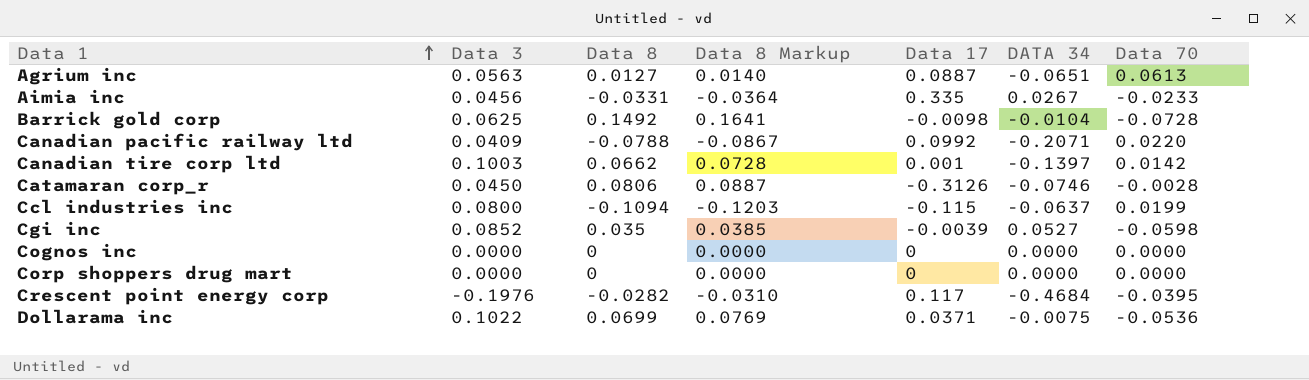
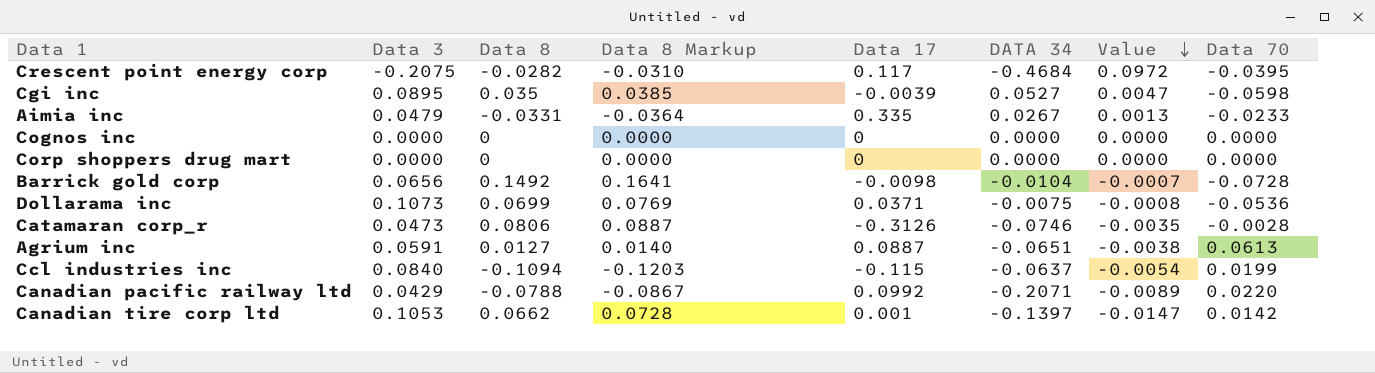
row order: Data 1 ascending -> Value descending
column Value | formula: none -> [Data 3] * [DATA 34]
Crescent point energy corp | Data 3: -0.1976 -> -0.2075
Cgi inc | Data 3: 0.0852 -> 0.0895
Aimia inc | Data 3: 0.0456 -> 0.0479
Barrick gold corp | Data 3: 0.0625 -> 0.0656
Dollarama inc | Data 3: 0.1022 -> 0.1073
Catamaran corp_r | Data 3: 0.0450 -> 0.0473
Agrium inc | Data 3: 0.0563 -> 0.0591
Ccl industries inc | Data 3: 0.0800 -> 0.0840
Canadian pacific railway ltd | Data 3: 0.0409 -> 0.0429
Canadian tire corp ltd | Data 3: 0.1003 -> 0.1053

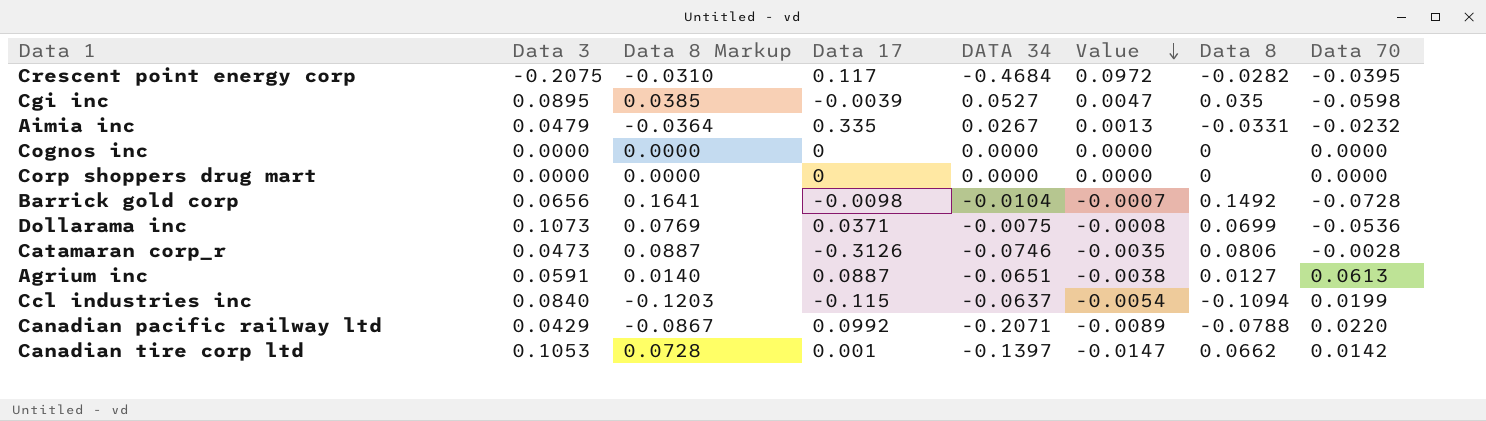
column Data 8 | position: 3 -> 7
Aimia inc | Data 70: -0.0233 -> -0.0232

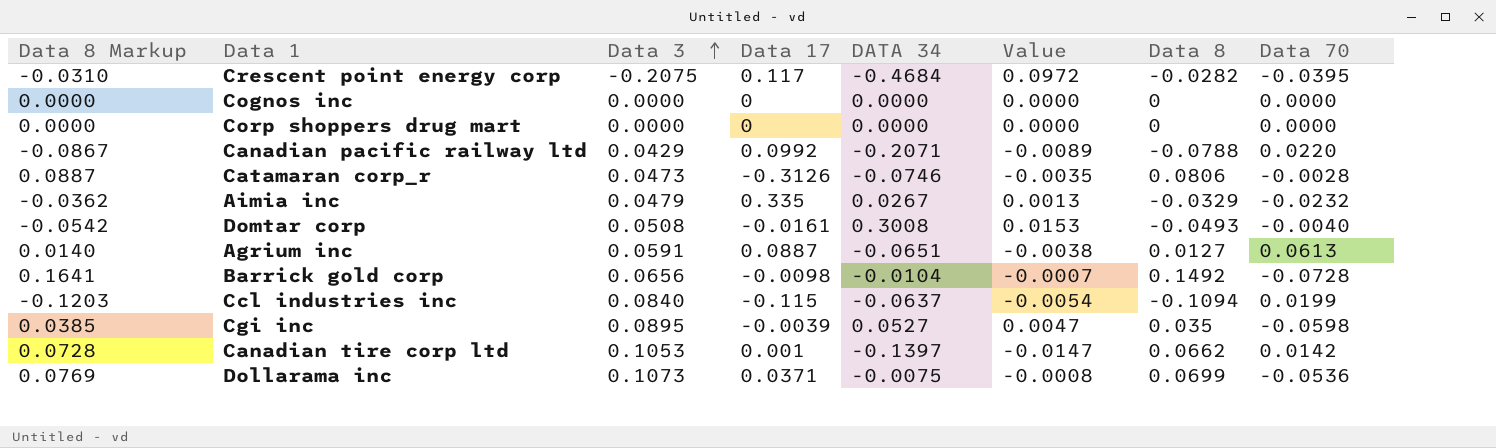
row order: Value descending -> Data 3 ascending
column Data 8 Markup | position: 3 -> 1
Aimia inc | Data 8 Markup: -0.0364 -> -0.0362
Aimia inc | Data 8: -0.0331 -> -0.0329
row Domtar corp: none -> -0.0542 | 0.0508 | -0.0161 | 0.3008 | 0.0153 | -0.0493 | -0.0040

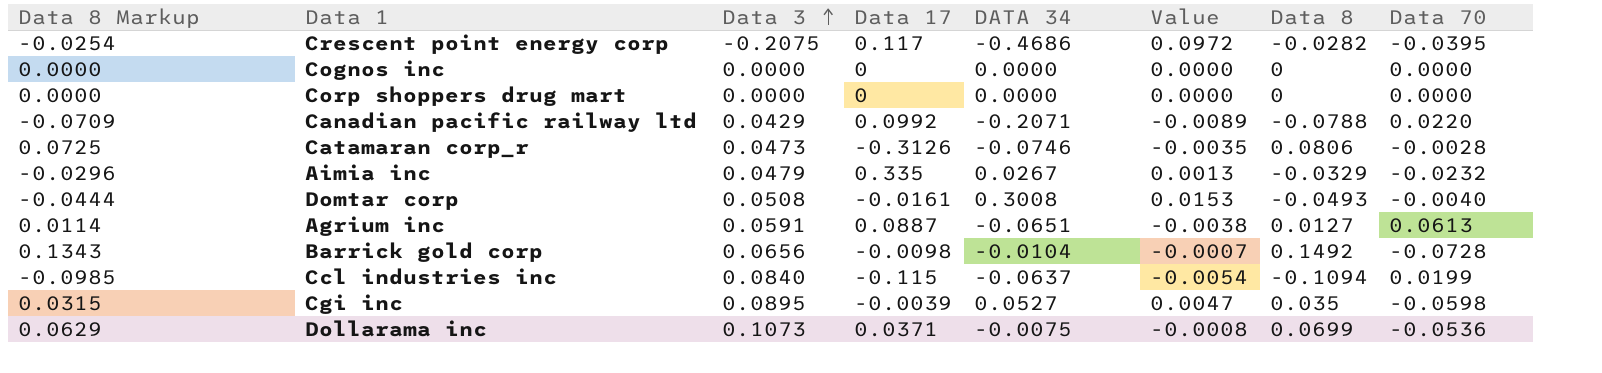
column Data 8 Markup | formula: [Data 8] * 1.1 -> [Data 8] * 0.9
row Canadian tire corp ltd: 0.0728 | 0.1053 | 0.001 | -0.1397 | -0.0147 | 0.0662 | 0.0142 -> none
Crescent point energy corp | DATA 34: -0.4684 -> -0.4686

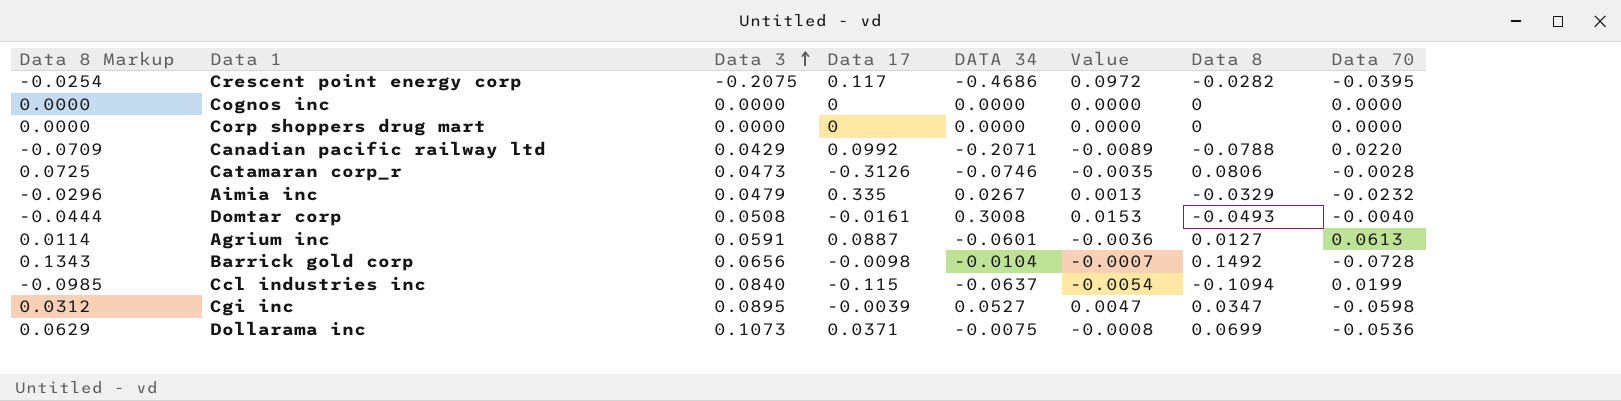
Agrium inc | DATA 34: -0.0651 -> -0.0601
Agrium inc | Value: -0.0038 -> -0.0036
Cgi inc | Data 8 Markup: 0.0315 -> 0.0312
Cgi inc | Data 8: 0.035 -> 0.0347

